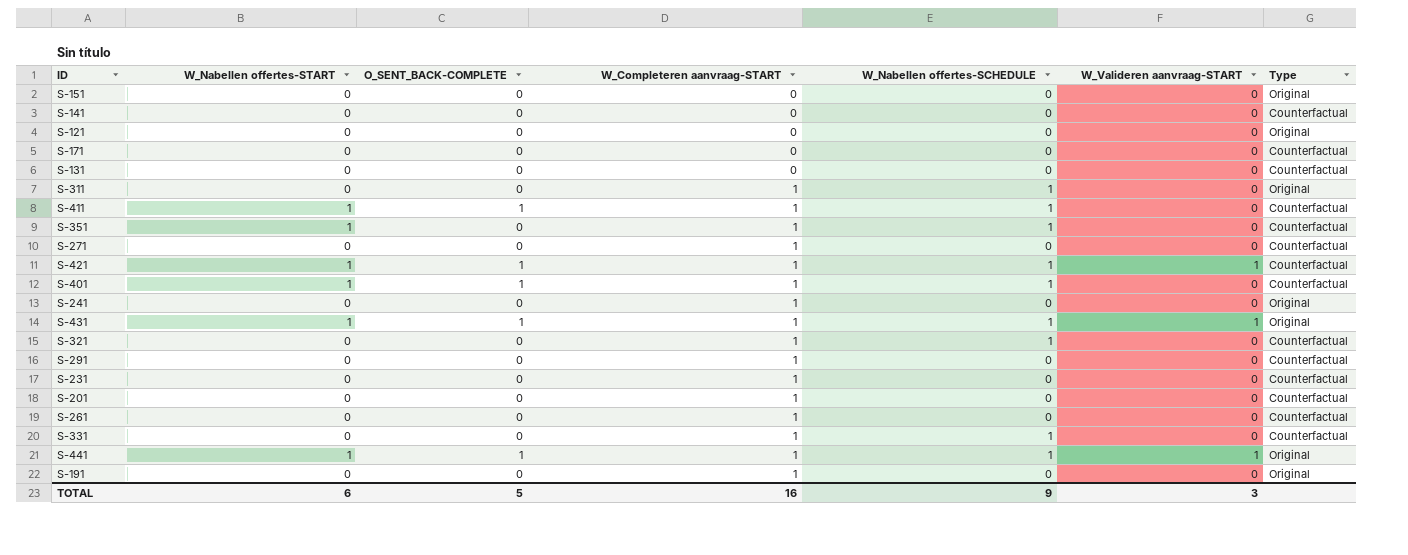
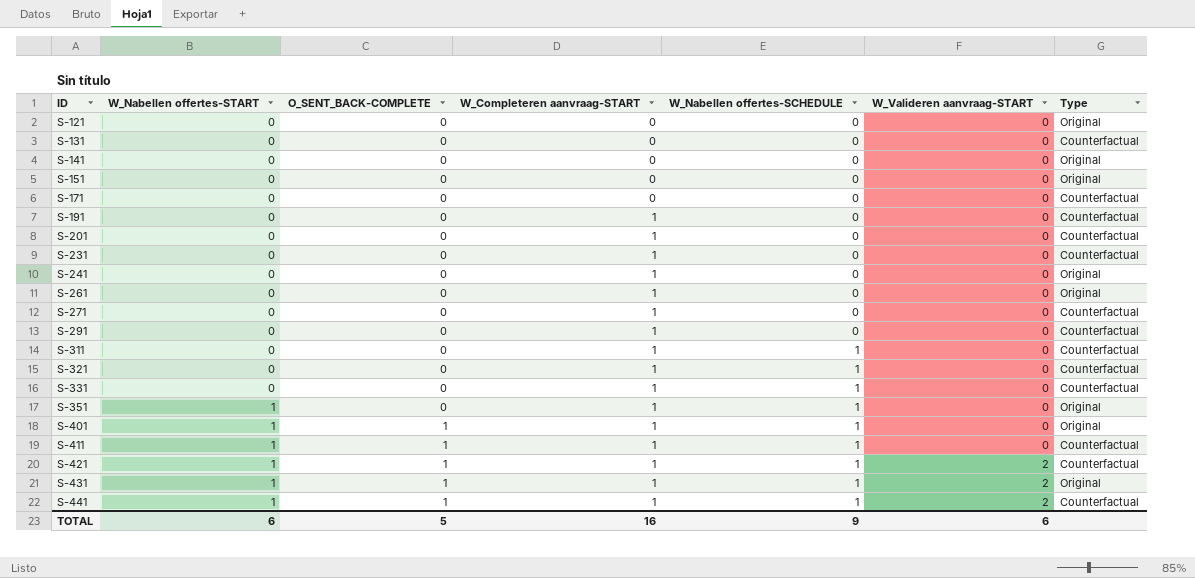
row order: W_Completeren aanvraag-START ascending -> ID ascending
S-141 | Type: Counterfactual -> Original
S-191 | Type: Original -> Counterfactual
S-261 | Type: Counterfactual -> Original
S-311 | Type: Original -> Counterfactual
S-351 | Type: Counterfactual -> Original
S-401 | Type: Counterfactual -> Original
S-421 | W_Valideren aanvraag-START: 1 -> 2
S-431 | W_Valideren aanvraag-START: 1 -> 2
S-441 | W_Valideren aanvraag-START: 1 -> 2
S-441 | Type: Original -> Counterfactual
TOTAL | W_Valideren aanvraag-START: 3 -> 6

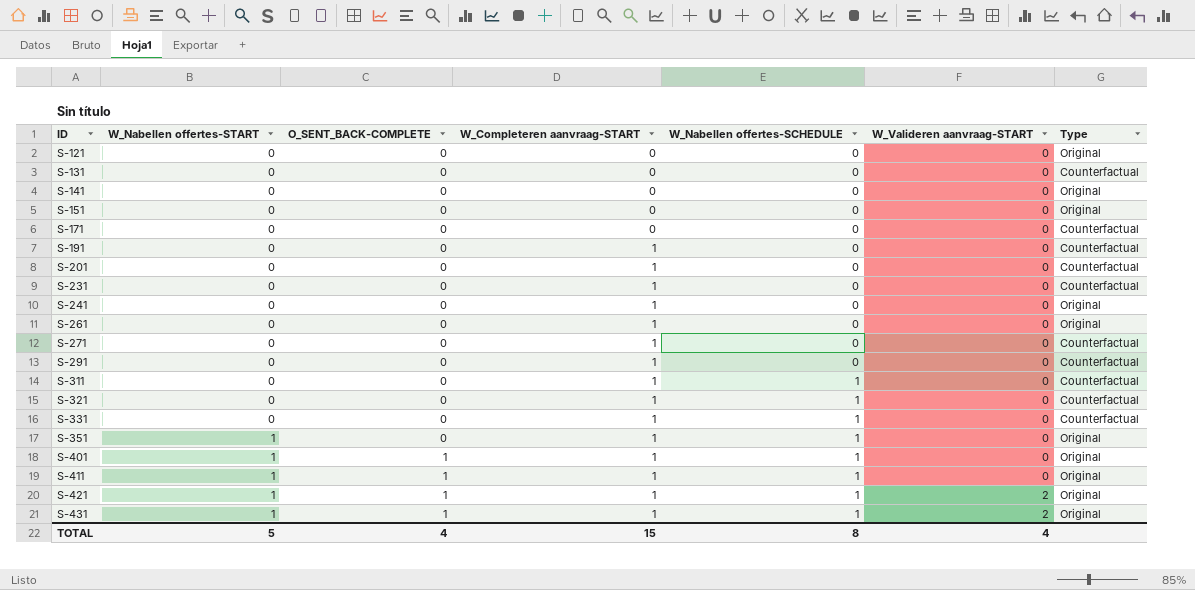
row S-441: 1 | 1 | 1 | 1 | 2 | Counterfactual -> none
S-411 | Type: Counterfactual -> Original
S-421 | Type: Counterfactual -> Original
TOTAL | W_Nabellen offertes-START: 6 -> 5
TOTAL | O_SENT_BACK-COMPLETE: 5 -> 4
TOTAL | W_Completeren aanvraag-START: 16 -> 15
TOTAL | W_Nabellen offertes-SCHEDULE: 9 -> 8
TOTAL | W_Valideren aanvraag-START: 6 -> 4

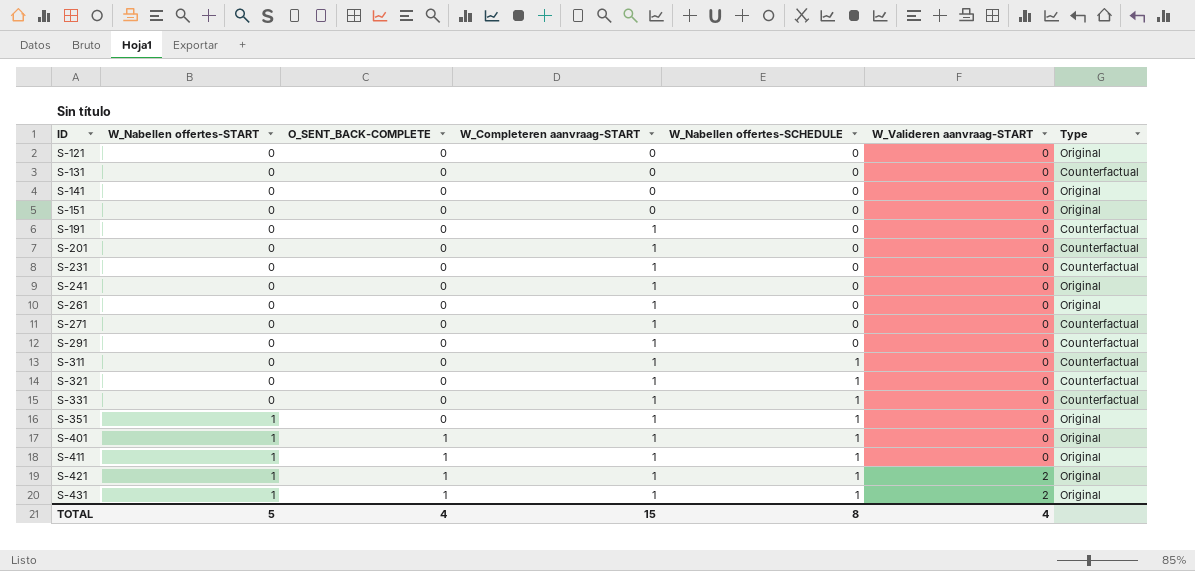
row S-171: 0 | 0 | 0 | 0 | 0 | Counterfactual -> none

